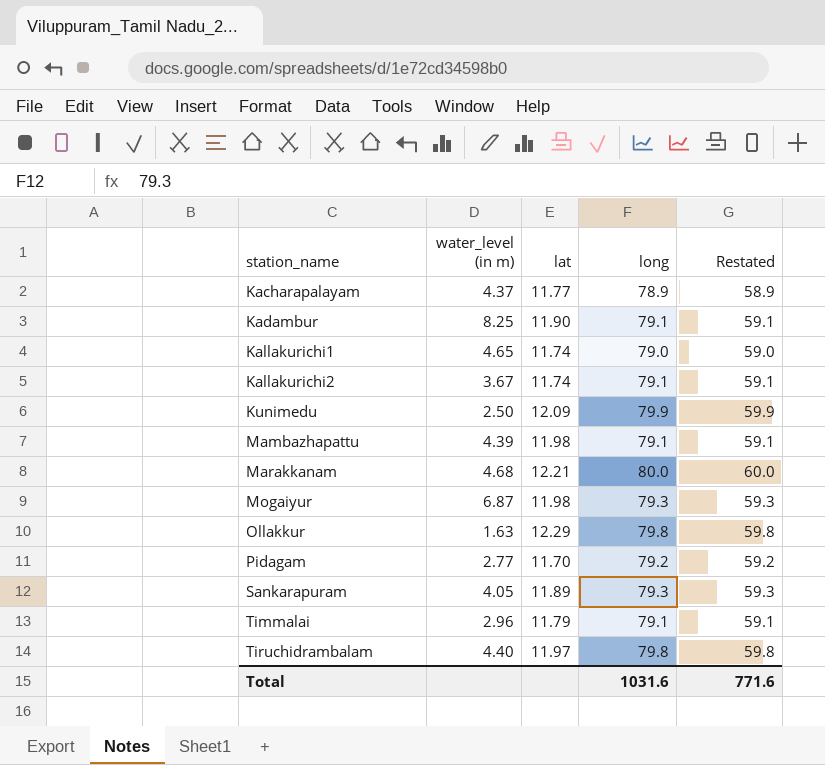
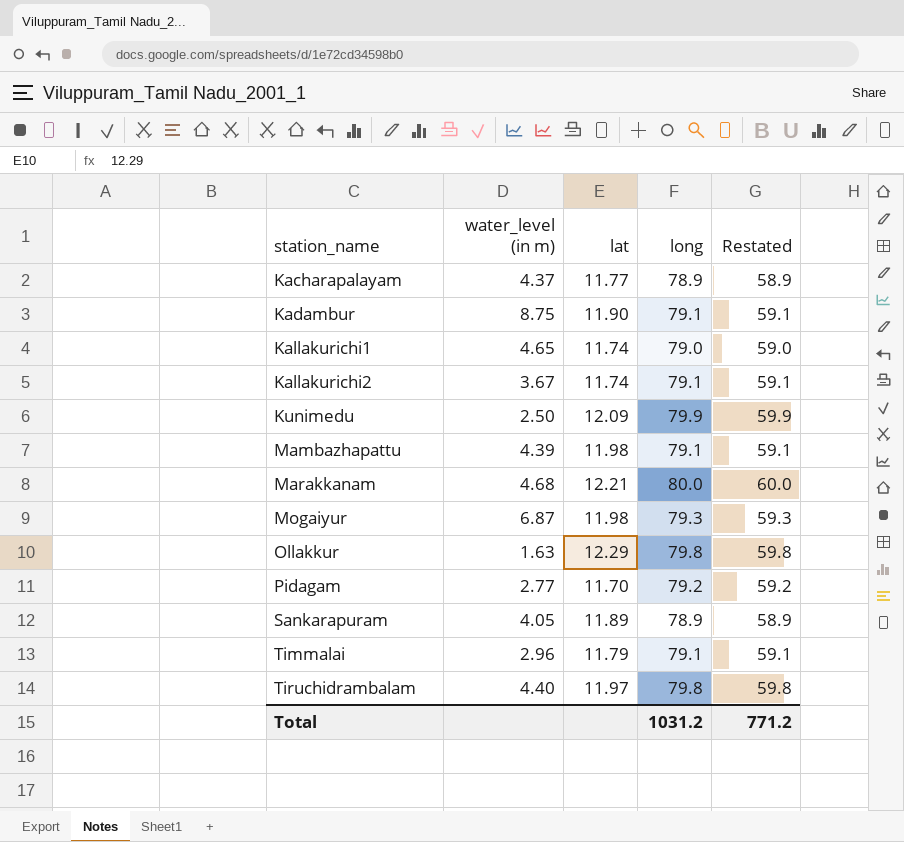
Kadambur | water_level (in m): 8.25 -> 8.75
Sankarapuram | long: 79.3 -> 78.9
Sankarapuram | Restated: 59.3 -> 58.9
Total | long: 1031.6 -> 1031.2
Total | Restated: 771.6 -> 771.2

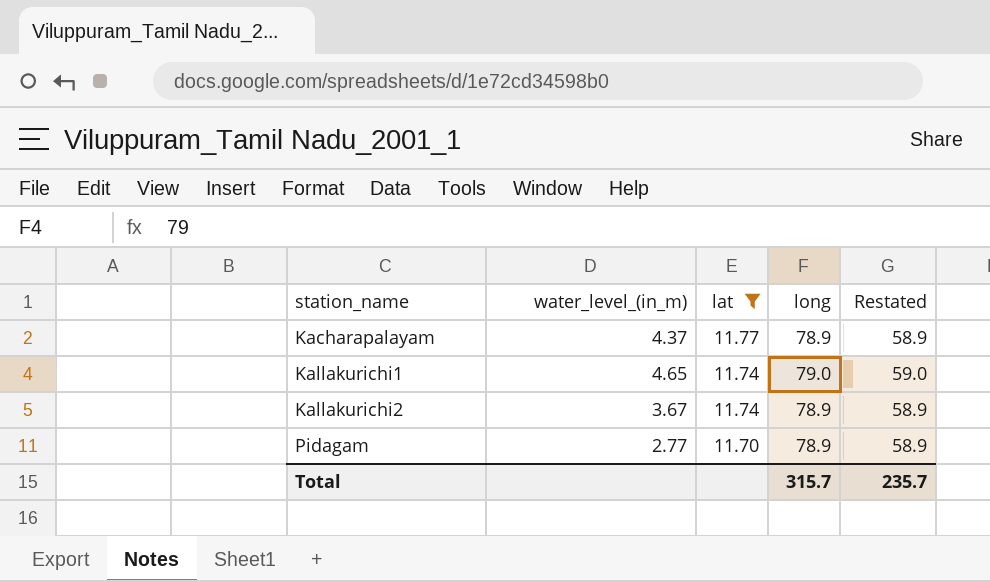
filter: none -> lat <= 11.77
column name: water_level (in m) -> water_level_(in_m)
Kallakurichi2 | long: 79.1 -> 78.9
Kallakurichi2 | Restated: 59.1 -> 58.9
Pidagam | long: 79.2 -> 78.9
Pidagam | Restated: 59.2 -> 58.9
Total | long: 1031.2 -> 315.7
Total | Restated: 771.2 -> 235.7

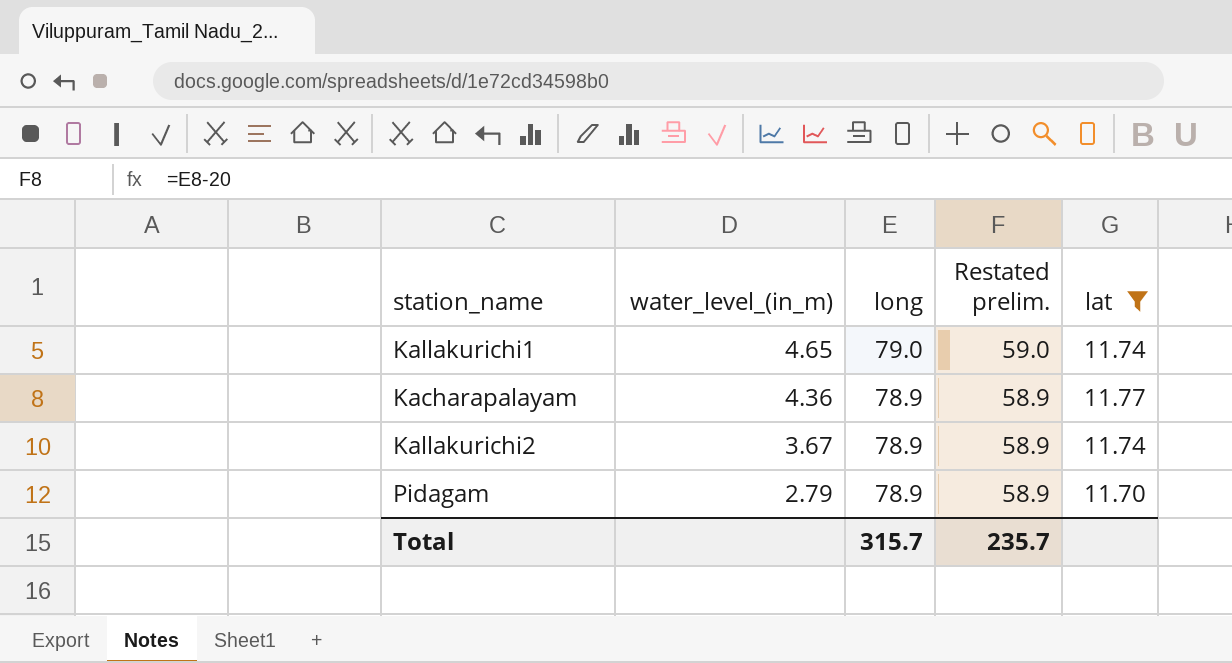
row order: station_name ascending -> water_level_(in_m) descending
column name: Restated -> Restated prelim.
column lat | position: 3 -> 5
Kacharapalayam | water_level_(in_m): 4.37 -> 4.36
Pidagam | water_level_(in_m): 2.77 -> 2.79

